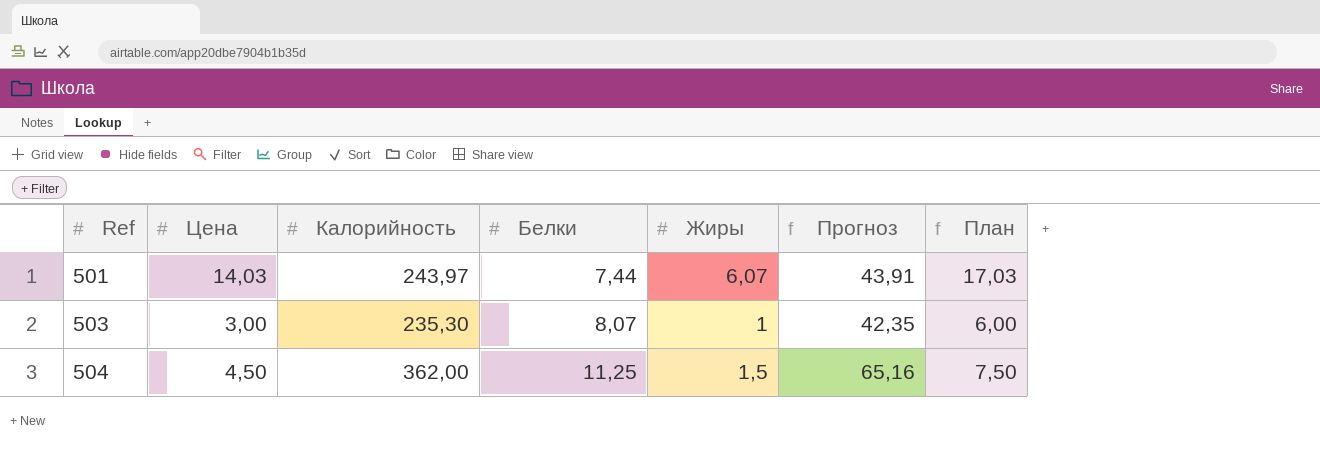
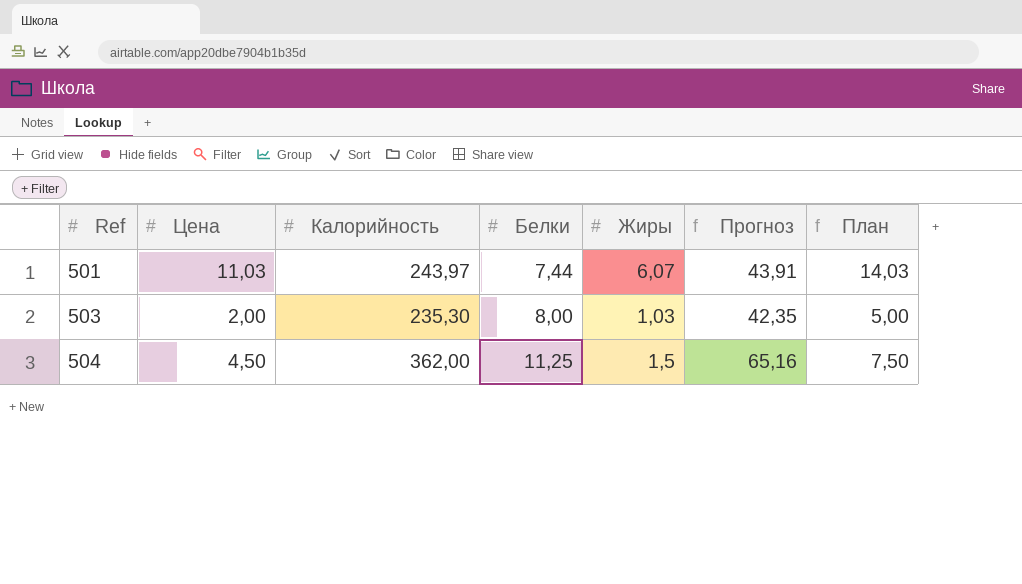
501 | Цена: 14,03 -> 11,03
501 | План: 17,03 -> 14,03
503 | Цена: 3,00 -> 2,00
503 | Белки: 8,07 -> 8,00
503 | Жиры: 1 -> 1,03
503 | План: 6,00 -> 5,00

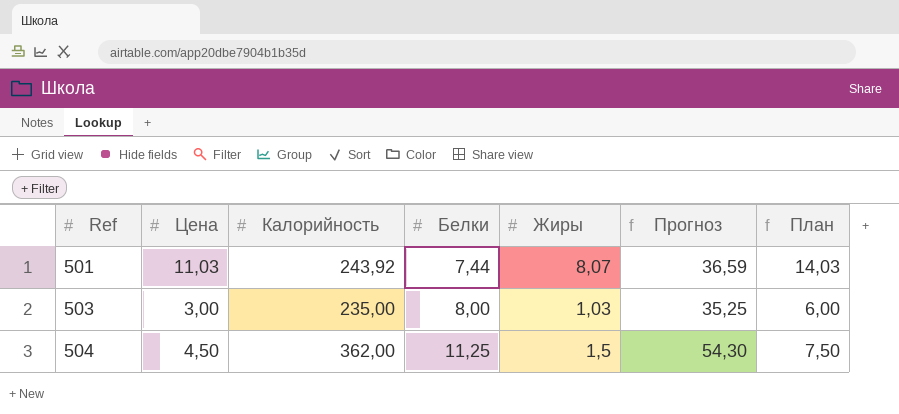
column Прогноз | formula: [Калорийность] * 0,18 -> [Калорийность] * 0,15
501 | Калорийность: 243,97 -> 243,92
501 | Жиры: 6,07 -> 8,07
503 | Цена: 2,00 -> 3,00
503 | Калорийность: 235,30 -> 235,00
503 | План: 5,00 -> 6,00

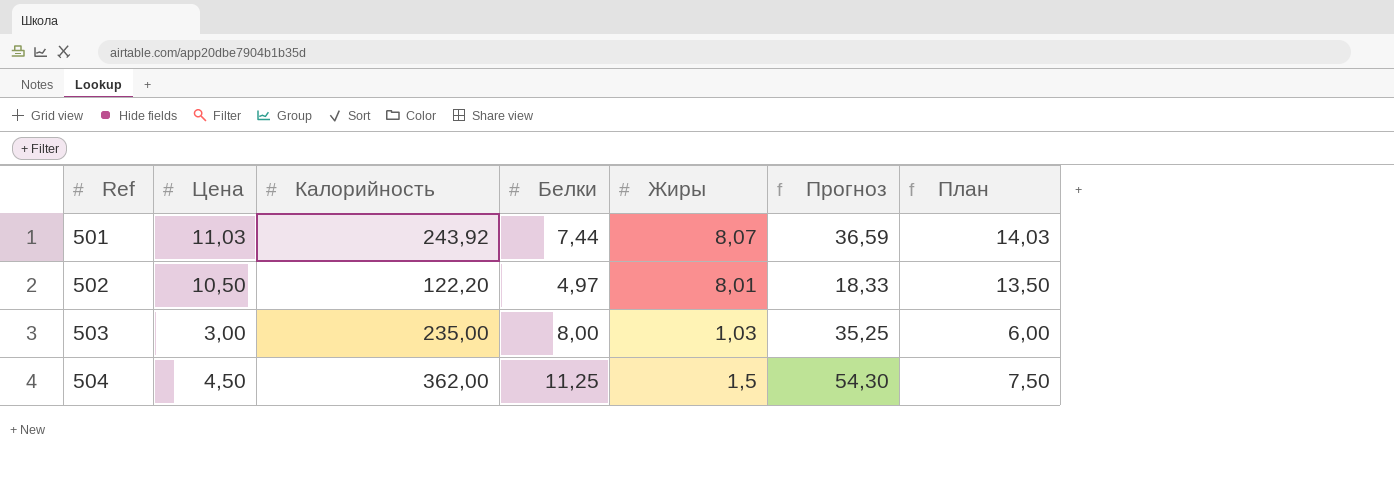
row 502: none -> 10,50 | 122,20 | 4,97 | 8,01 | 18,33 | 13,50

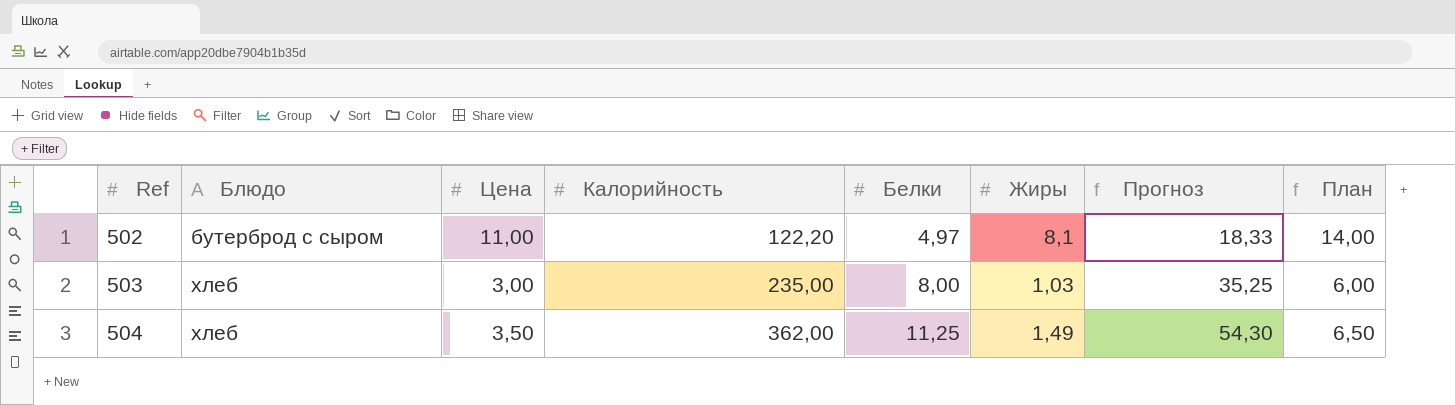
column Блюдо | position: none -> 2
row 501: 11,03 | 243,92 | 7,44 | 8,07 | 36,59 | 14,03 -> none
502 | Цена: 10,50 -> 11,00
502 | Жиры: 8,01 -> 8,1
502 | План: 13,50 -> 14,00
504 | Цена: 4,50 -> 3,50
504 | Жиры: 1,5 -> 1,49
504 | План: 7,50 -> 6,50

